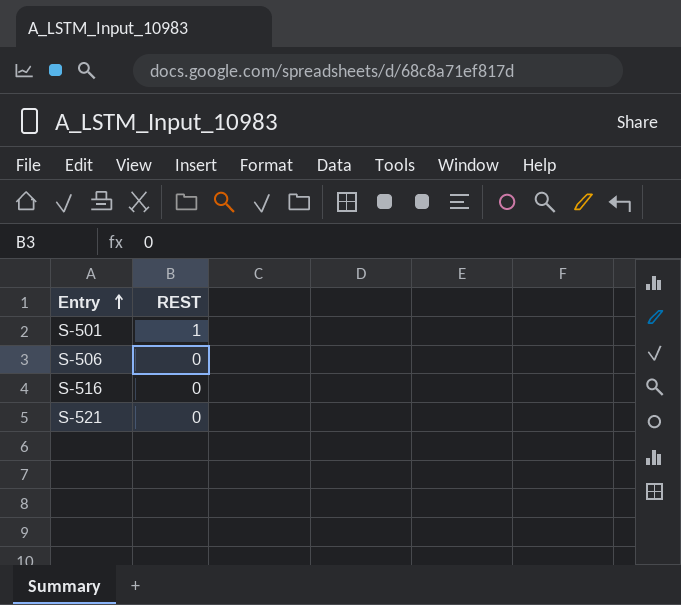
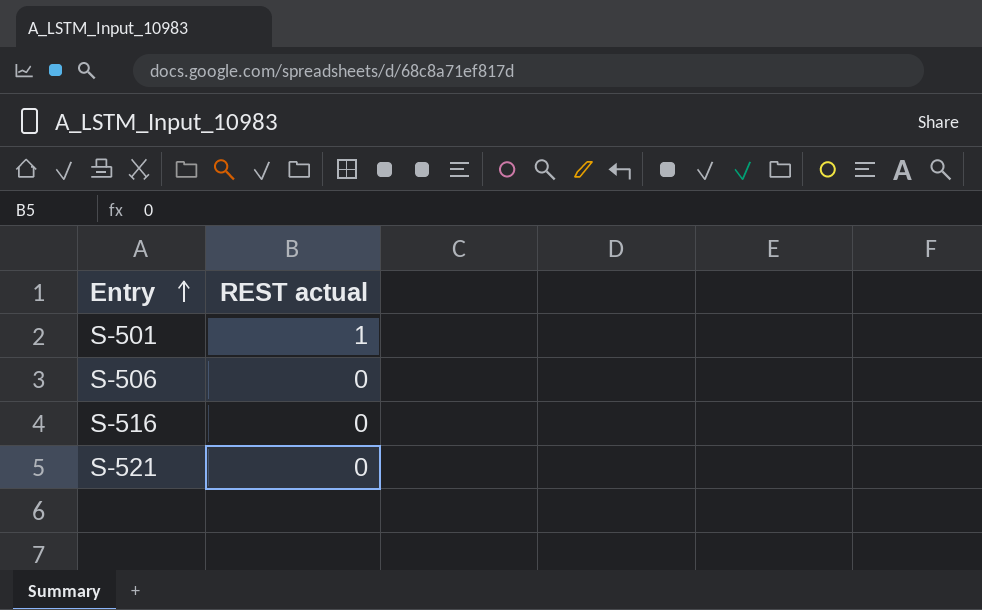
column name: REST -> REST actual

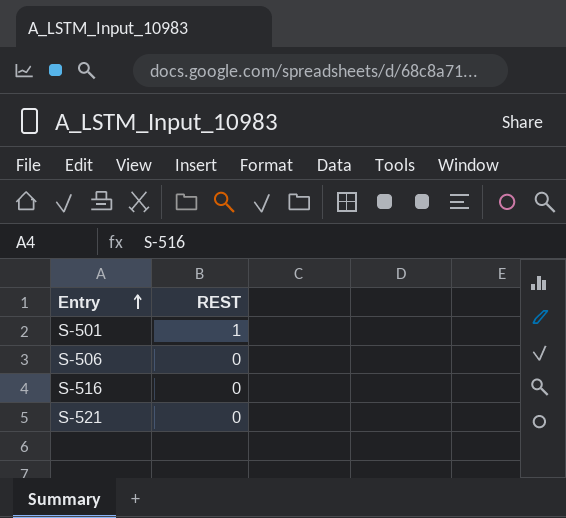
column name: REST actual -> REST

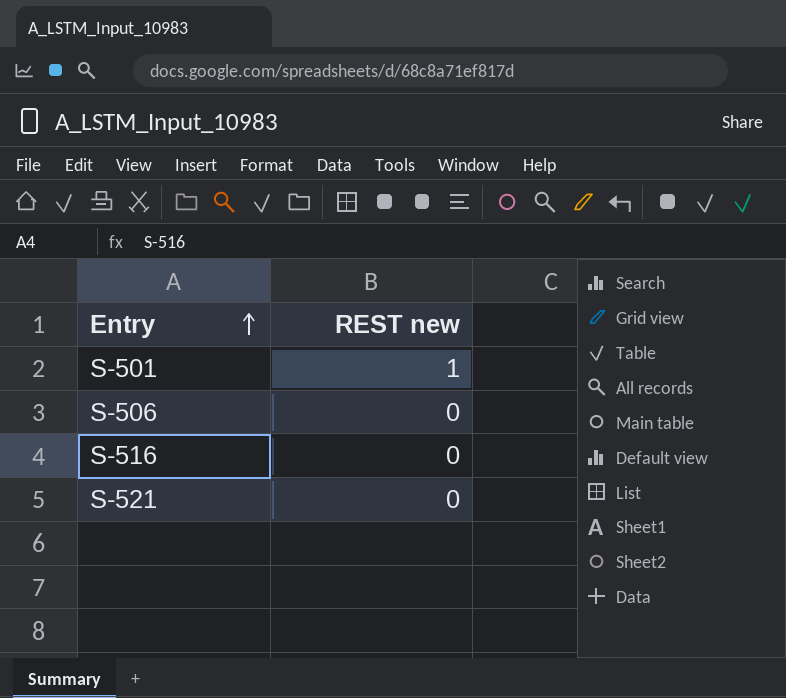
column name: REST -> REST new

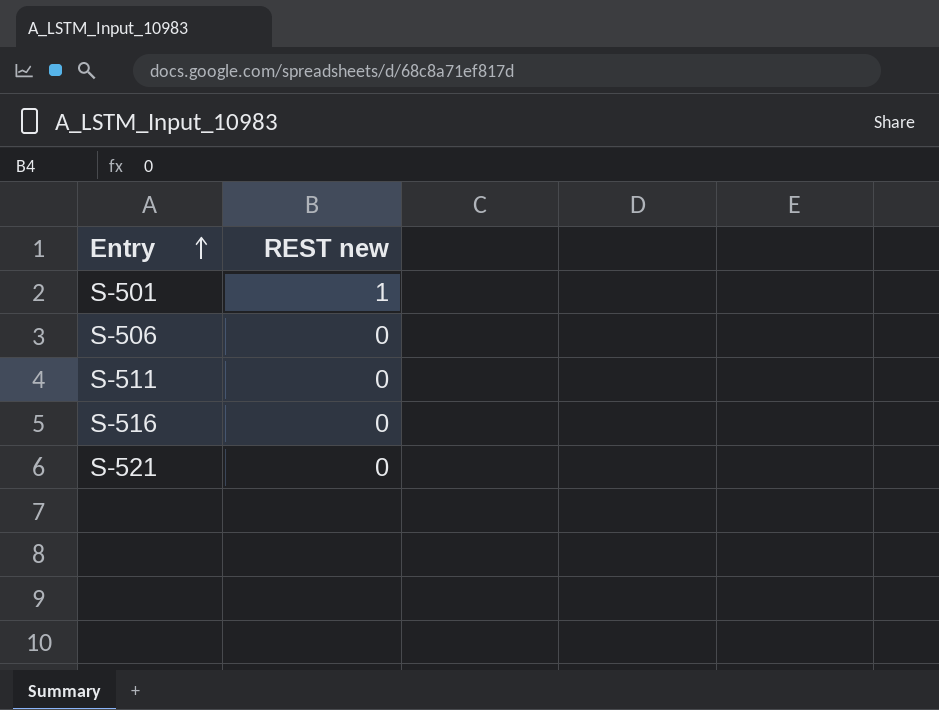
row S-511: none -> 0

